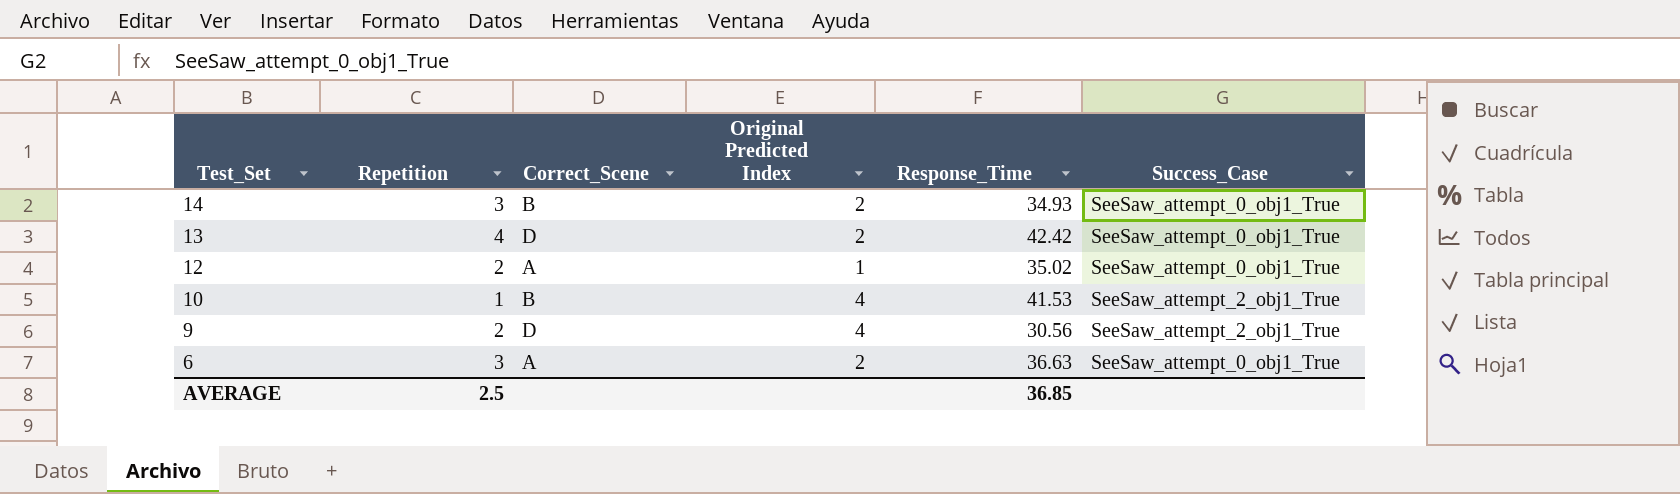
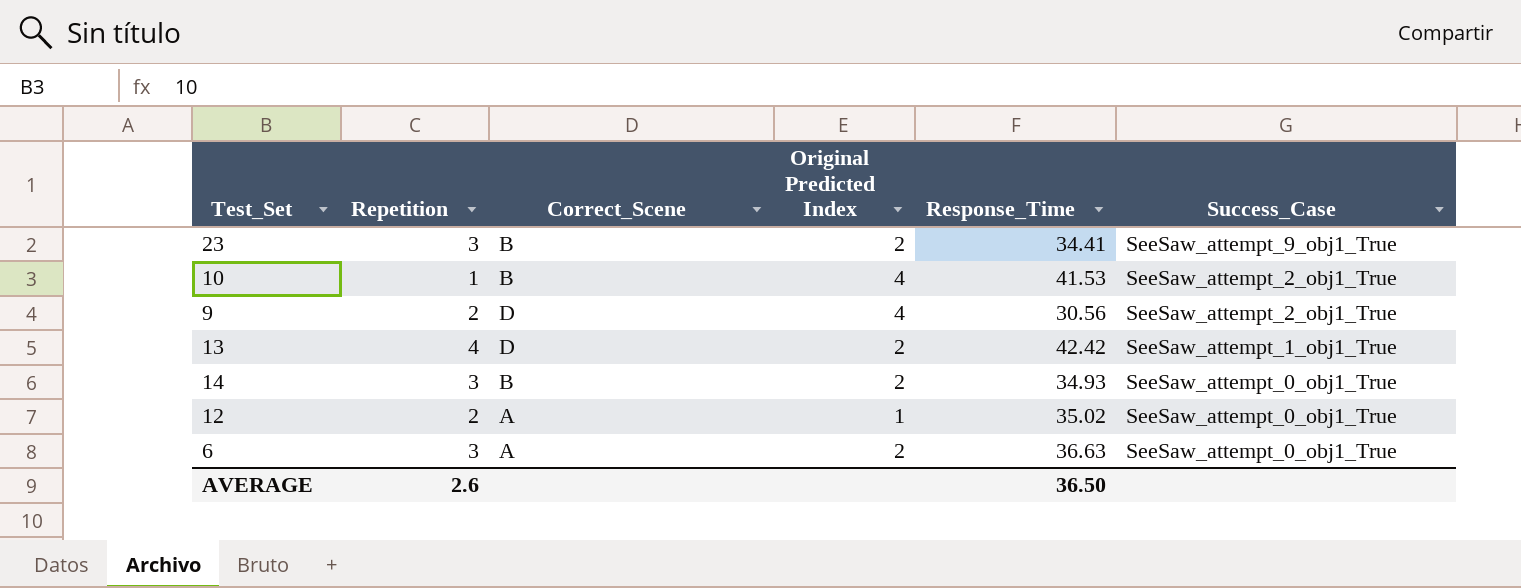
row order: Test_Set descending -> Success_Case descending
row 23: none -> 3 | B | 2 | 34.41 | SeeSaw_attempt_9_obj1_True
13 | Success_Case: SeeSaw_attempt_0_obj1_True -> SeeSaw_attempt_1_obj1_True
AVERAGE | Repetition: 2.5 -> 2.6
AVERAGE | Response_Time: 36.85 -> 36.50

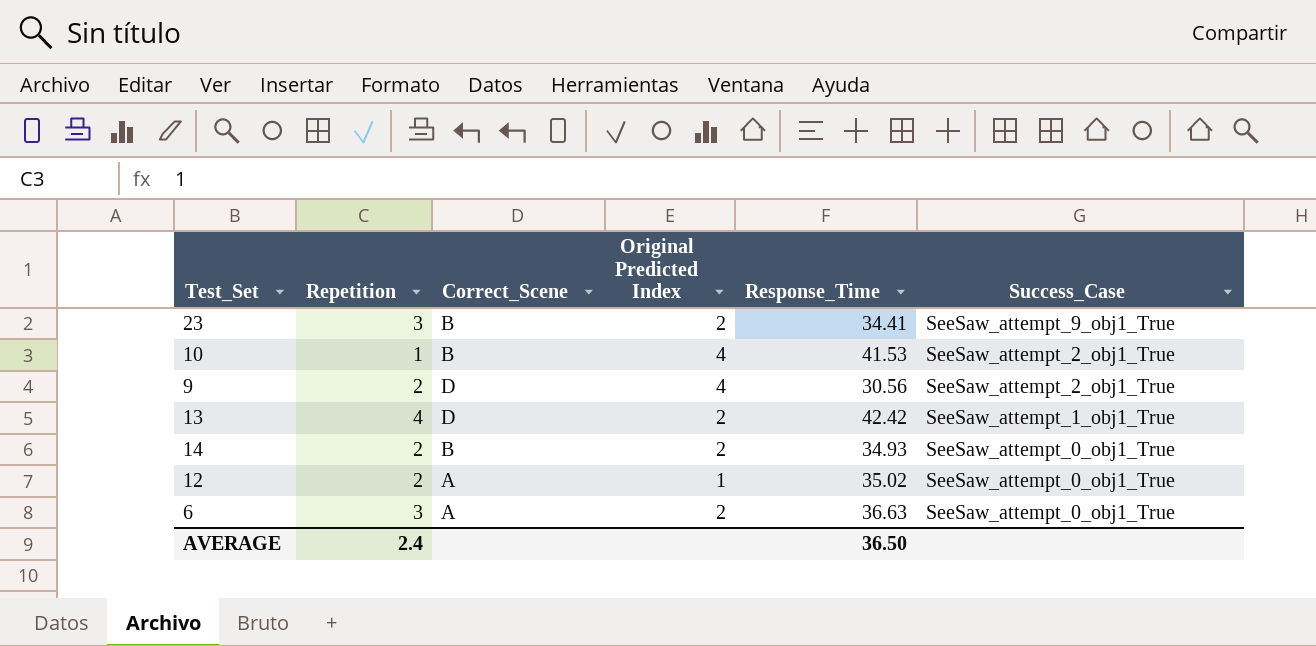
14 | Repetition: 3 -> 2
AVERAGE | Repetition: 2.6 -> 2.4

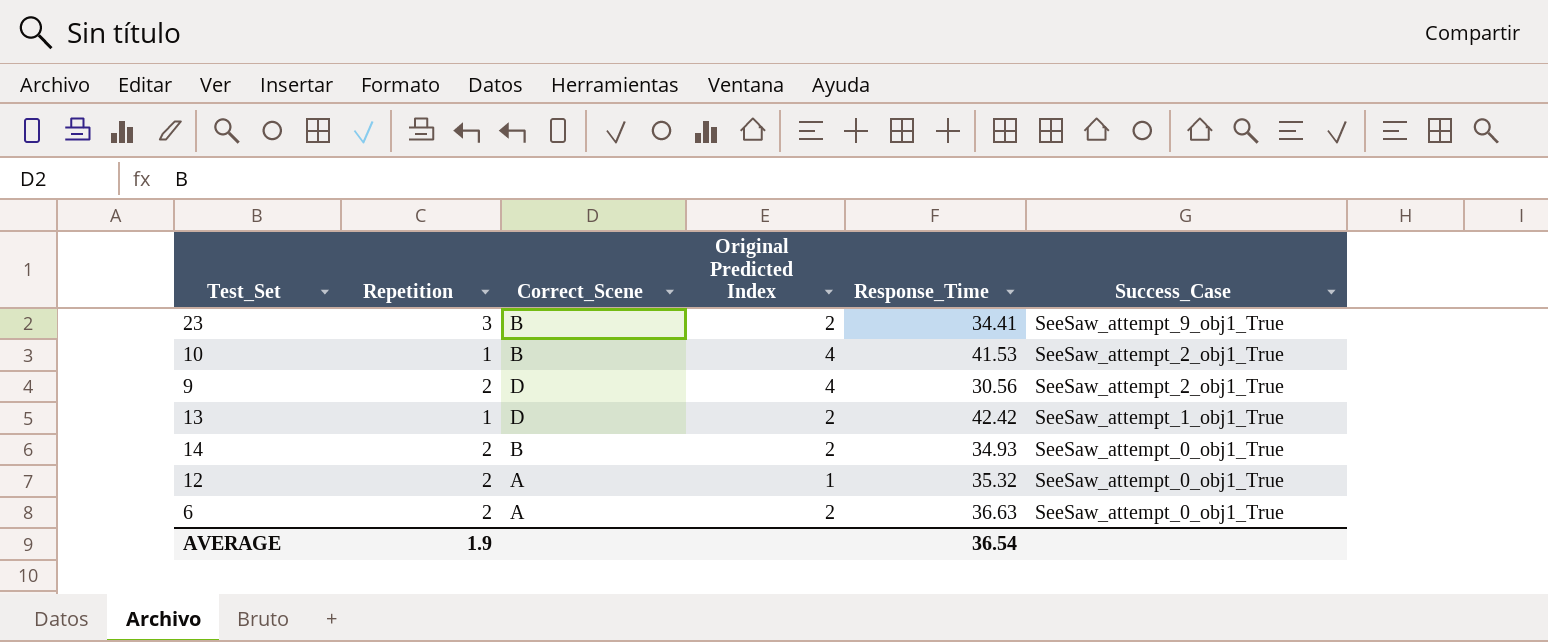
13 | Repetition: 4 -> 1
12 | Response_Time: 35.02 -> 35.32
6 | Repetition: 3 -> 2
AVERAGE | Repetition: 2.4 -> 1.9
AVERAGE | Response_Time: 36.50 -> 36.54

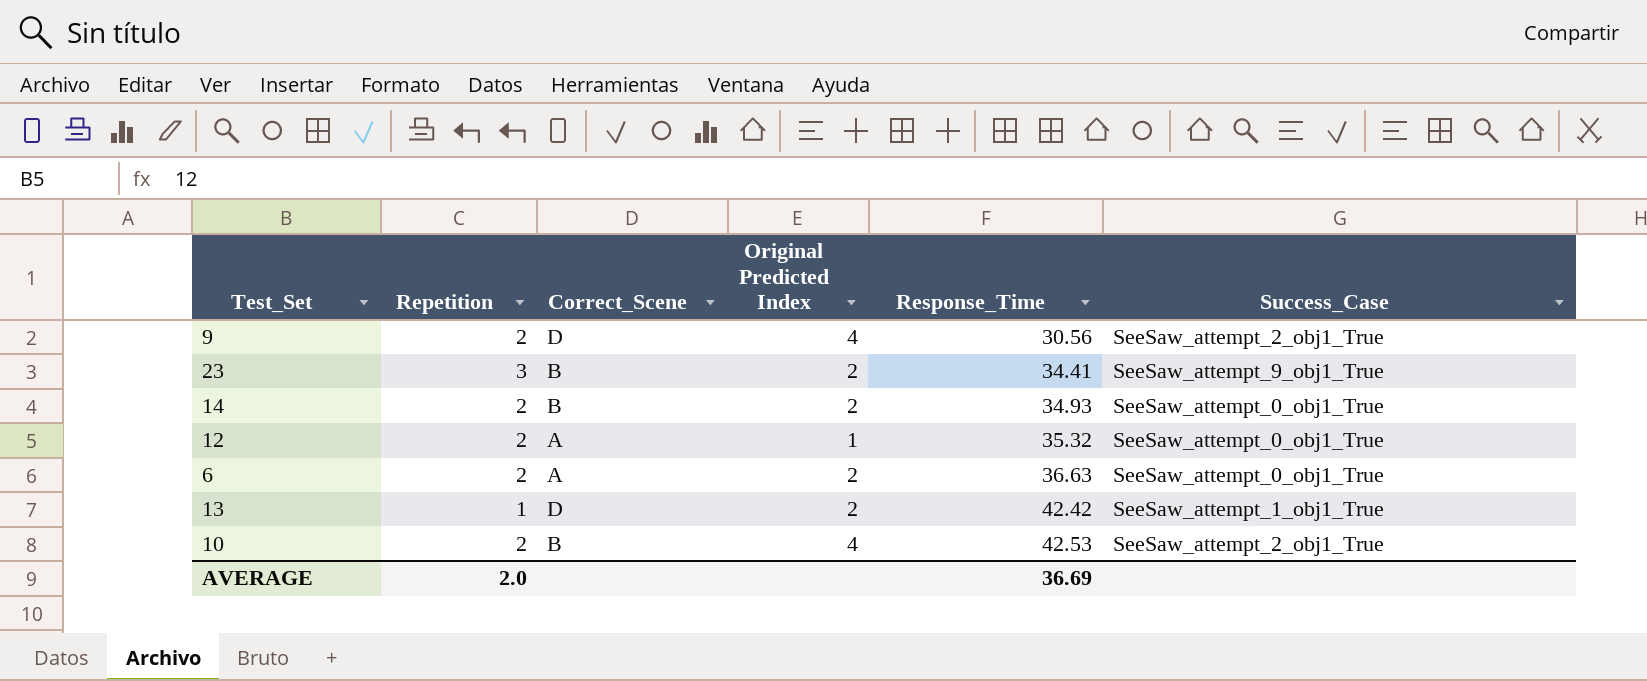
row order: Success_Case descending -> Response_Time ascending
10 | Repetition: 1 -> 2
10 | Response_Time: 41.53 -> 42.53
AVERAGE | Repetition: 1.9 -> 2.0
AVERAGE | Response_Time: 36.54 -> 36.69

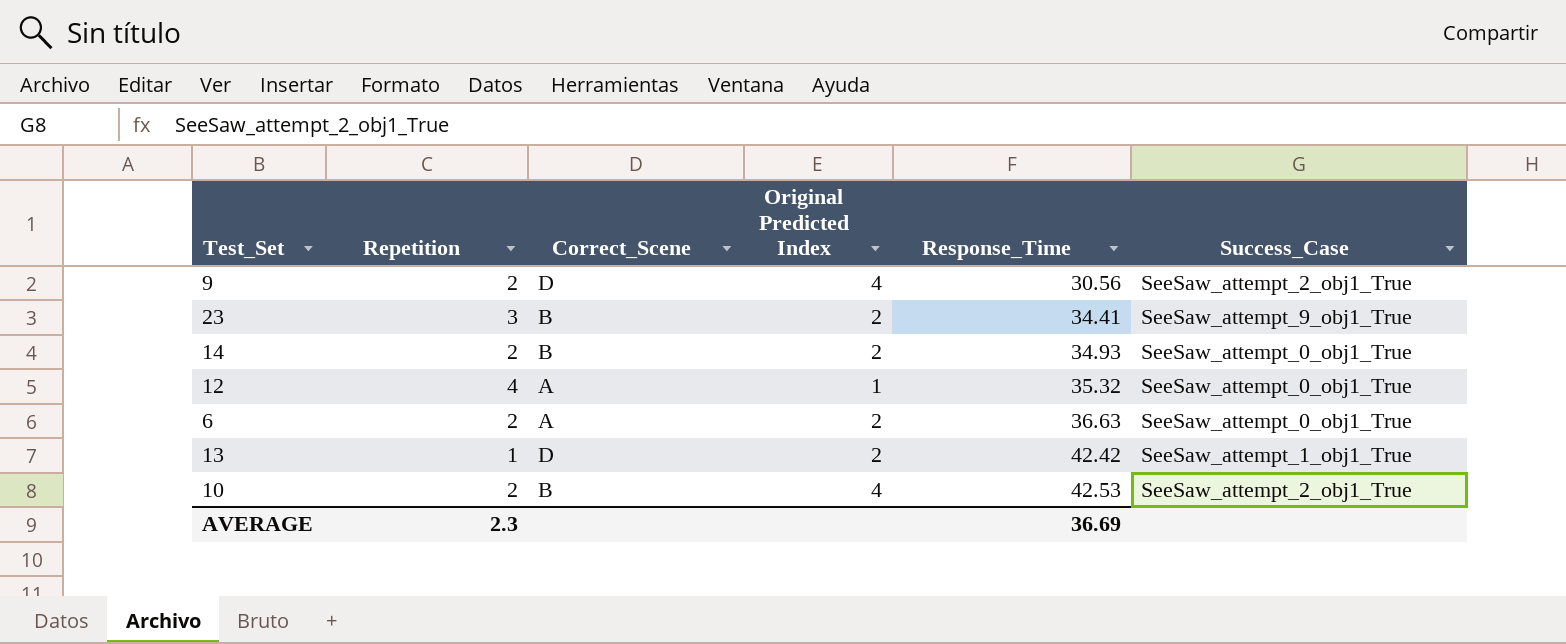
12 | Repetition: 2 -> 4
AVERAGE | Repetition: 2.0 -> 2.3

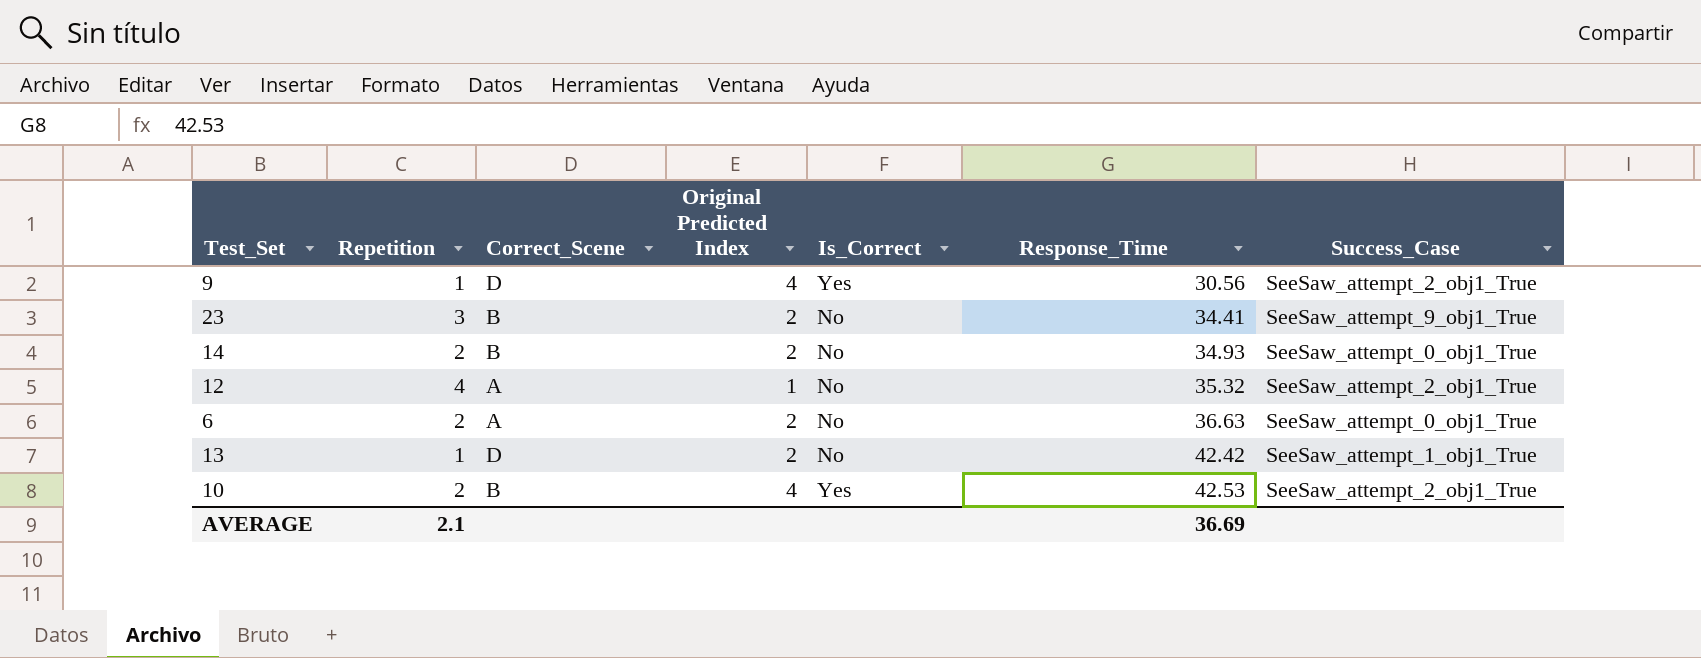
column Is_Correct | position: none -> 5
9 | Repetition: 2 -> 1
12 | Success_Case: SeeSaw_attempt_0_obj1_True -> SeeSaw_attempt_2_obj1_True
AVERAGE | Repetition: 2.3 -> 2.1

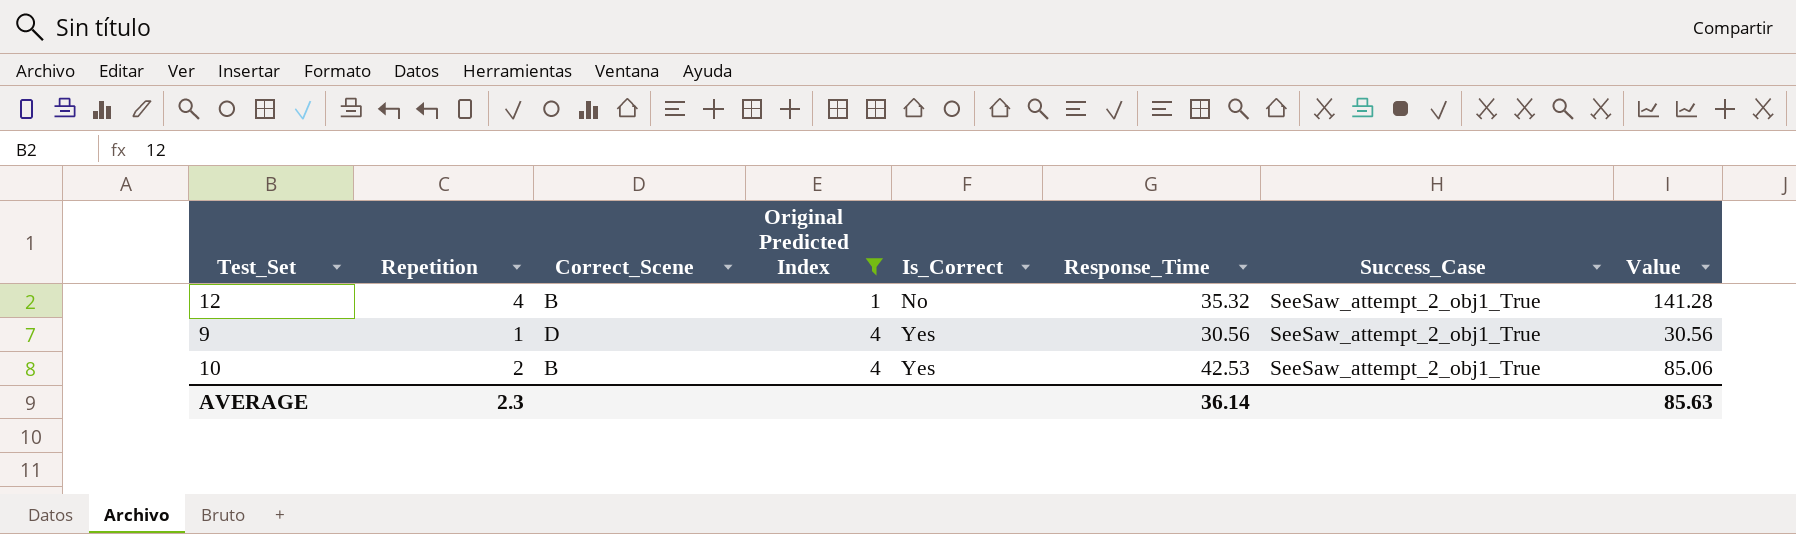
filter: none -> Original Predicted Index != 2
row order: Response_Time ascending -> Original Predicted Index ascending
column Value | formula: none -> [Repetition] * [Response_Time]
12 | Correct_Scene: A -> B
AVERAGE | Repetition: 2.1 -> 2.3
AVERAGE | Response_Time: 36.69 -> 36.14

